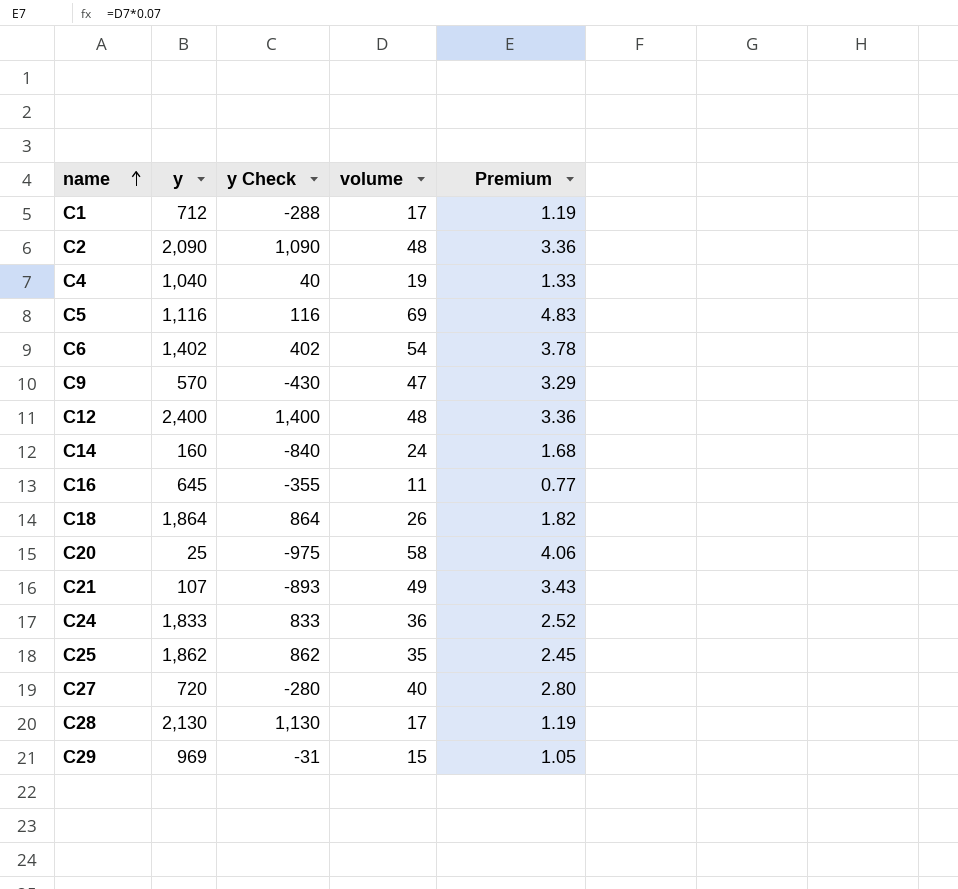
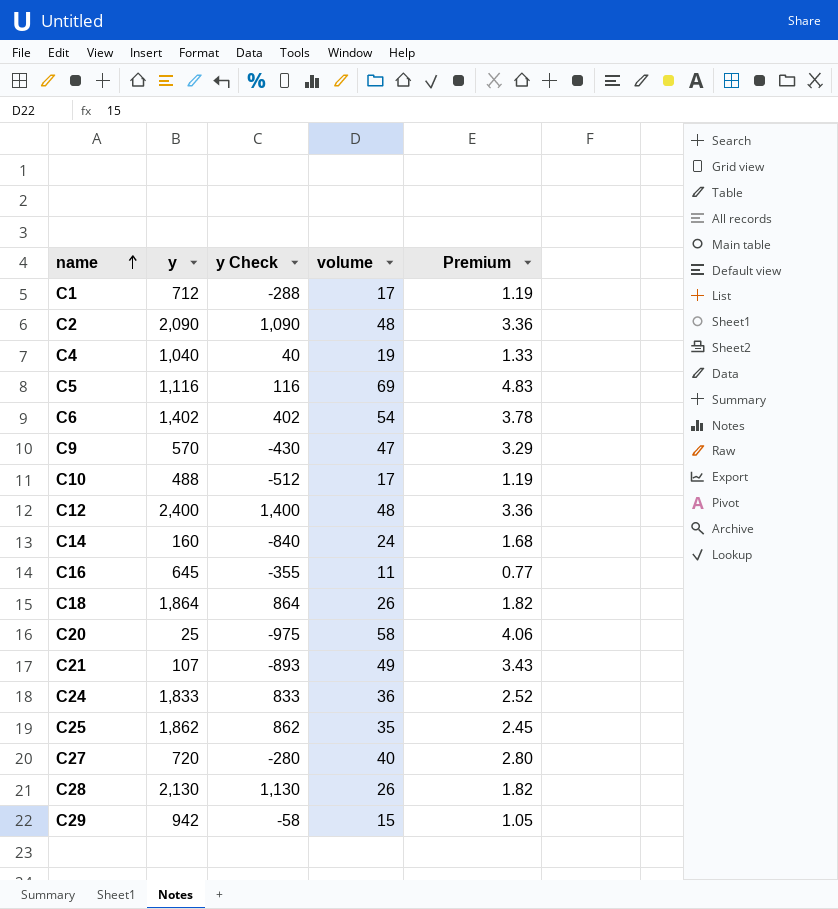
row C10: none -> 488 | -512 | 17 | 1.19
C28 | volume: 17 -> 26
C28 | Premium: 1.19 -> 1.82
C29 | y: 969 -> 942
C29 | y Check: -31 -> -58

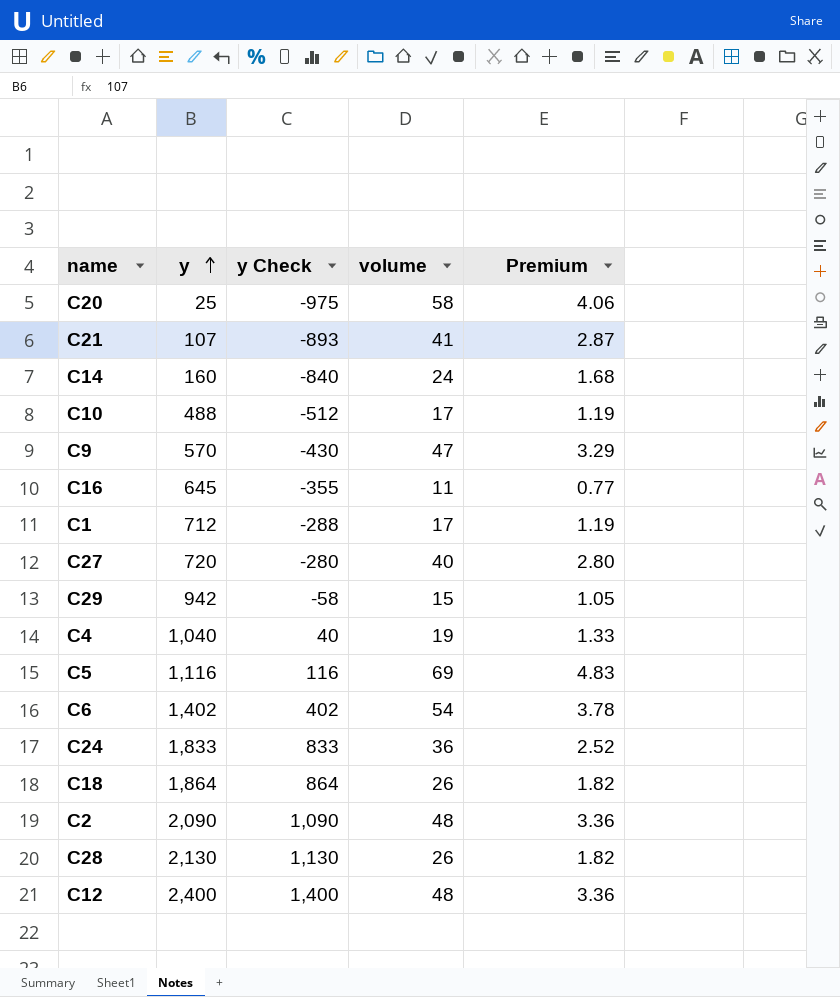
row order: name ascending -> y ascending
row C25: 1,862 | 862 | 35 | 2.45 -> none
C21 | volume: 49 -> 41
C21 | Premium: 3.43 -> 2.87

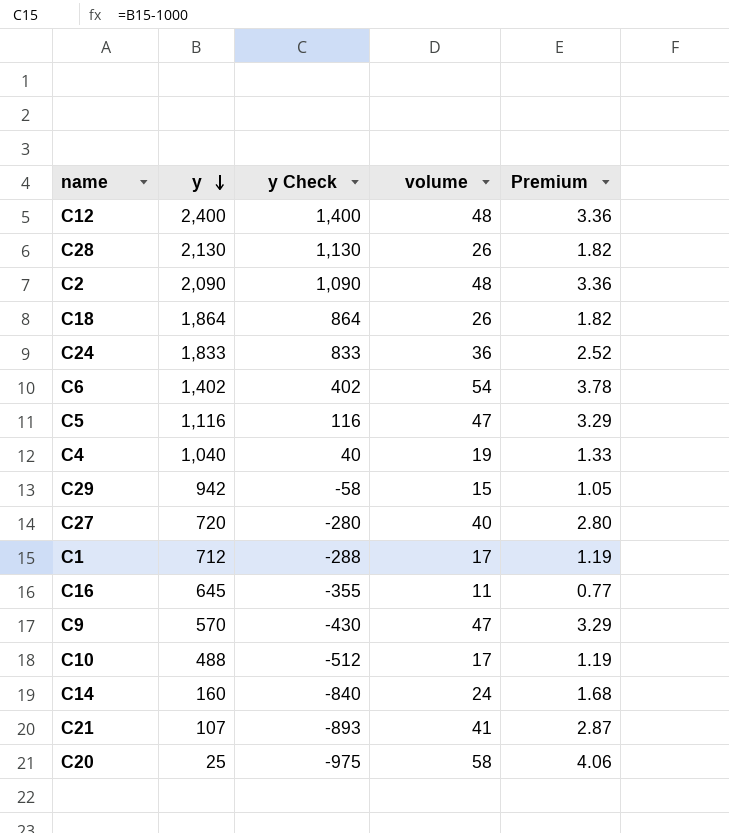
row order: y ascending -> y descending
C5 | volume: 69 -> 47
C5 | Premium: 4.83 -> 3.29

